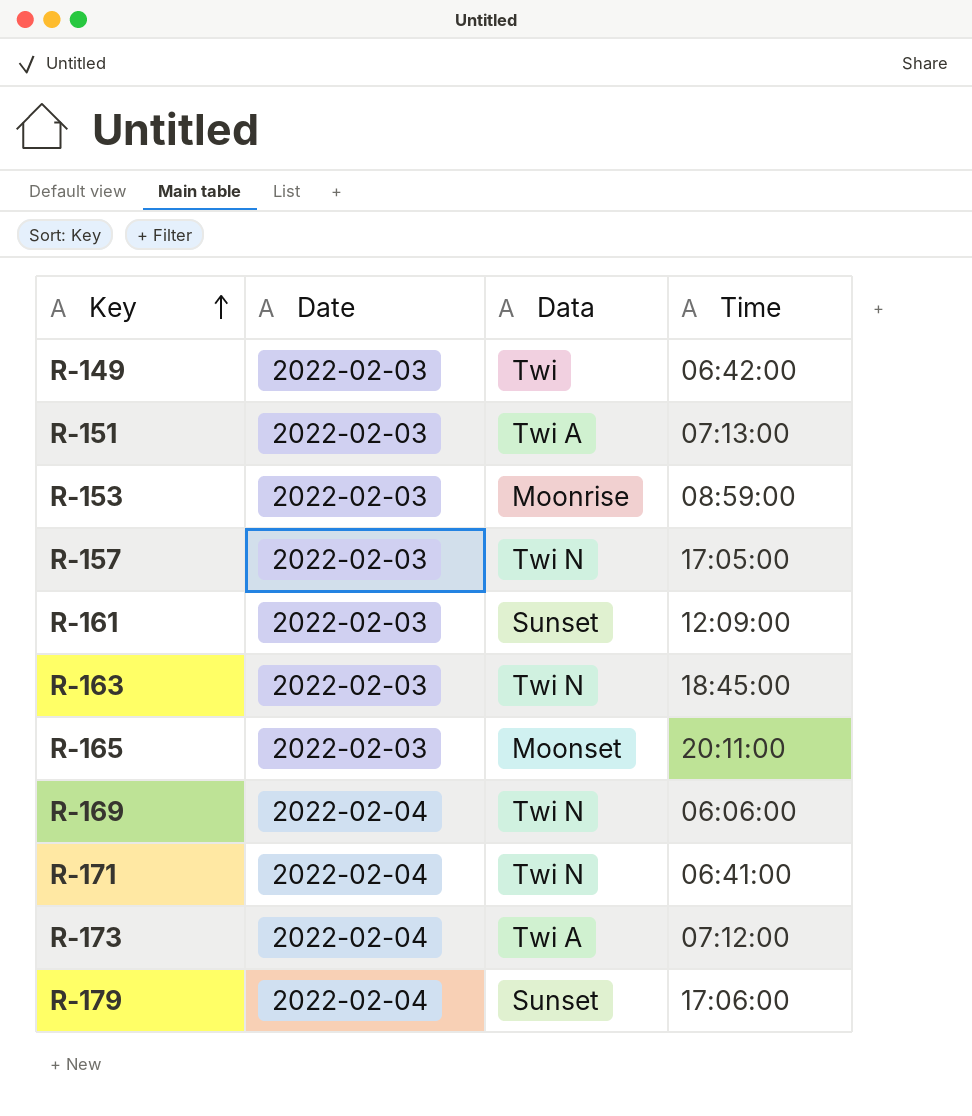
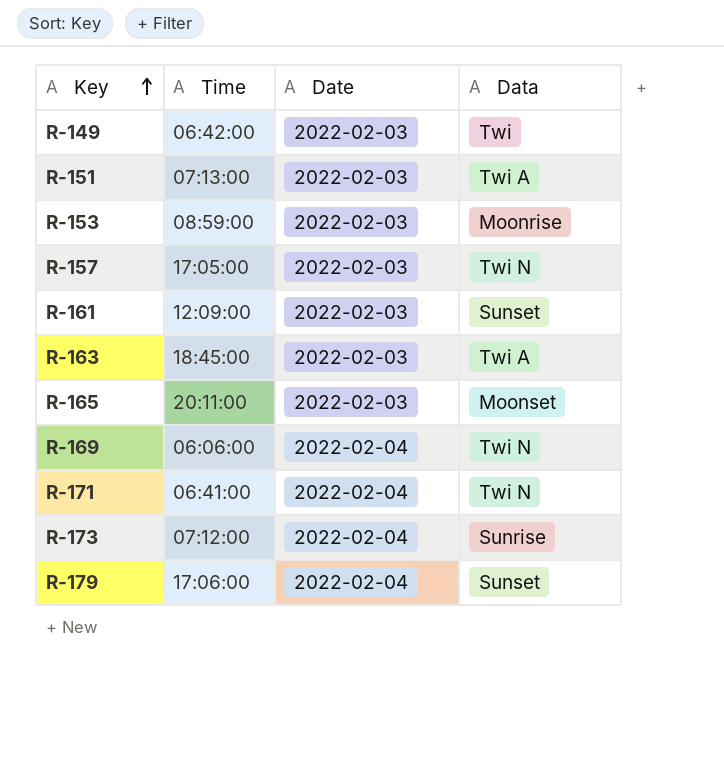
column Time | position: 4 -> 2
R-163 | Data: Twi N -> Twi A
R-173 | Data: Twi A -> Sunrise

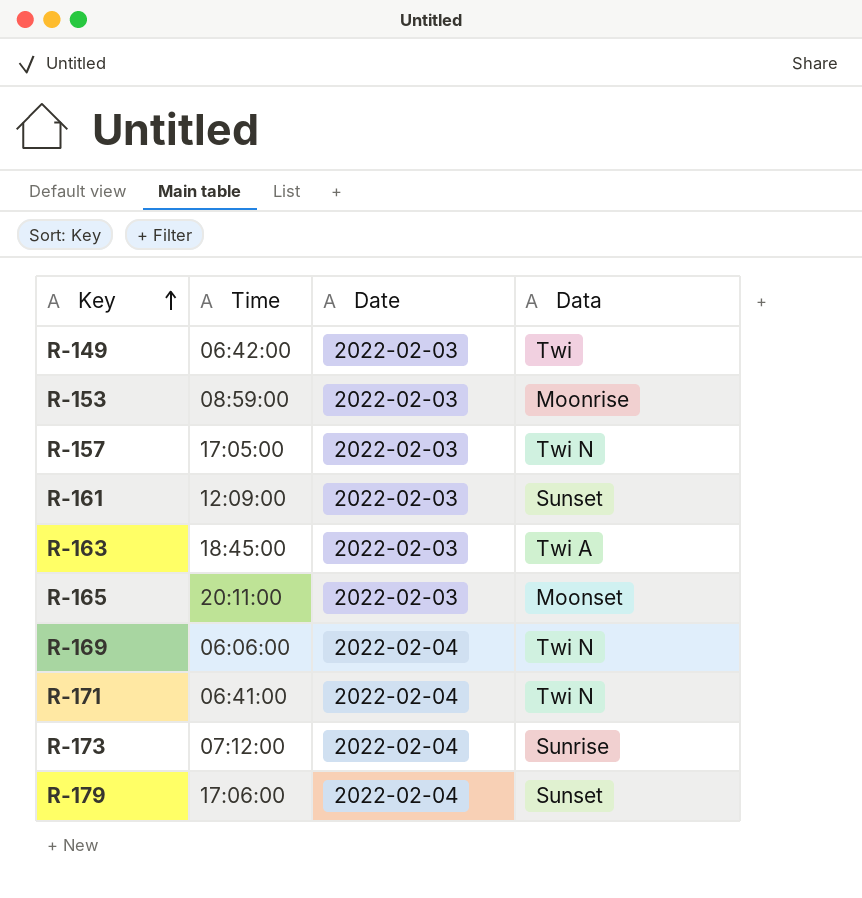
row R-151: 07:13:00 | 2022-02-03 | Twi A -> none

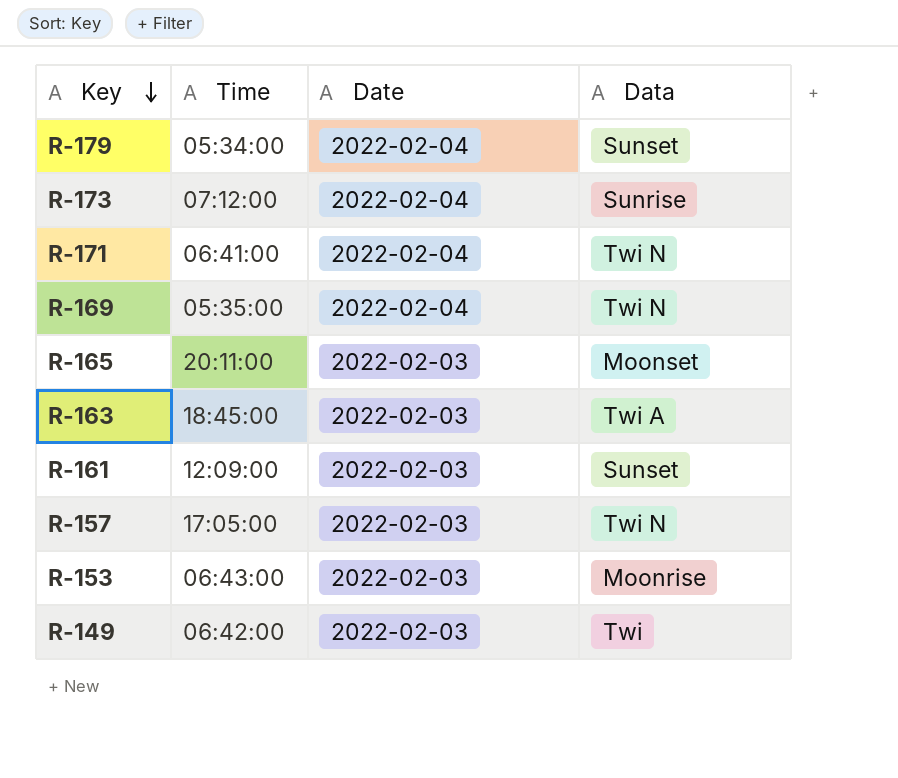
row order: Key ascending -> Key descending
R-179 | Time: 17:06:00 -> 05:34:00
R-169 | Time: 06:06:00 -> 05:35:00
R-153 | Time: 08:59:00 -> 06:43:00

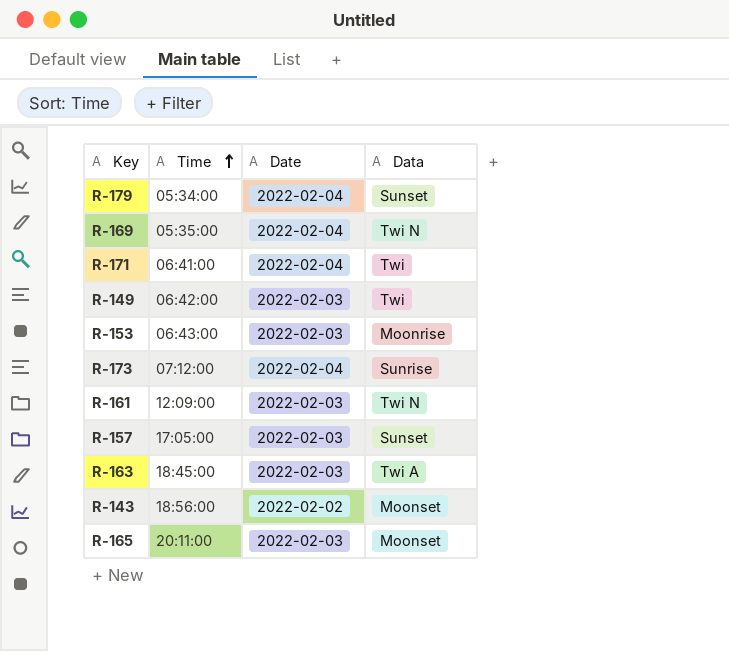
row order: Key descending -> Time ascending
R-171 | Data: Twi N -> Twi
R-161 | Data: Sunset -> Twi N
R-157 | Data: Twi N -> Sunset
row R-143: none -> 18:56:00 | 2022-02-02 | Moonset

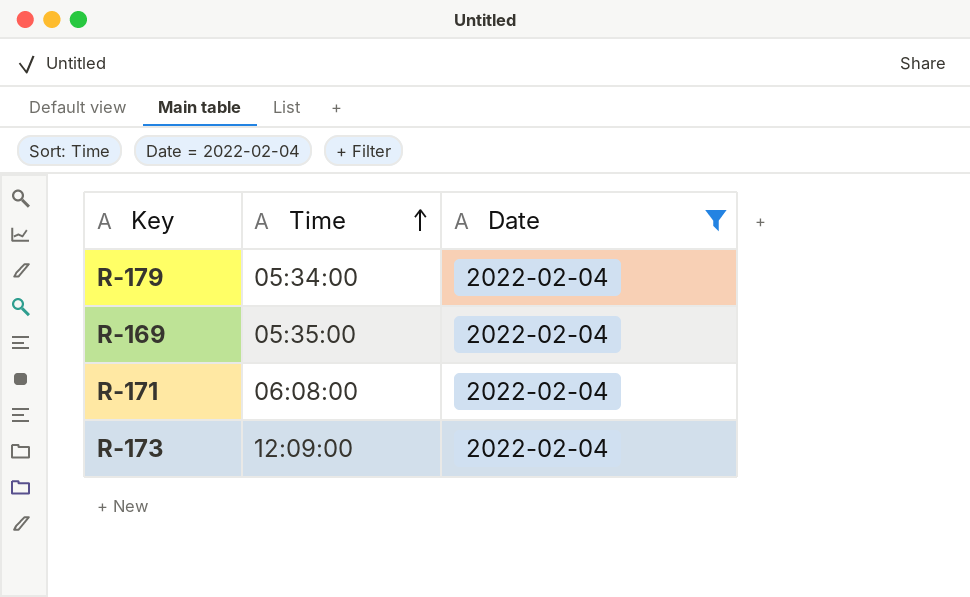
filter: none -> Date = 2022-02-04
column Data | position: 4 -> none
R-171 | Time: 06:41:00 -> 06:08:00
R-173 | Time: 07:12:00 -> 12:09:00

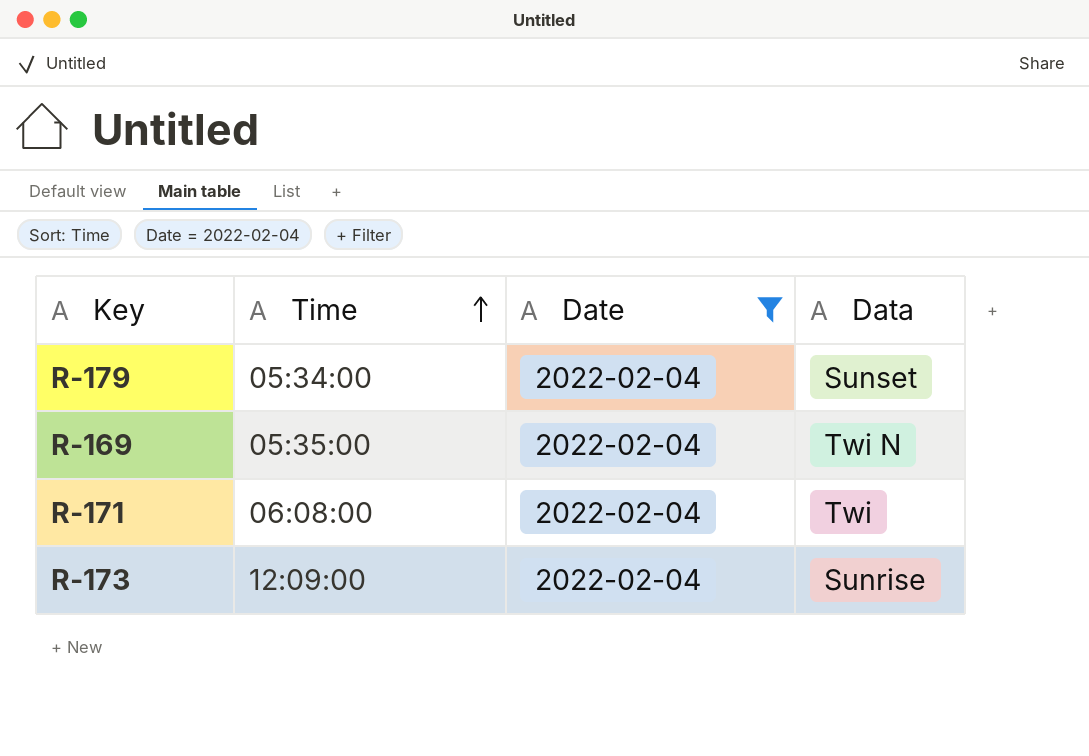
column Data | position: none -> 4

